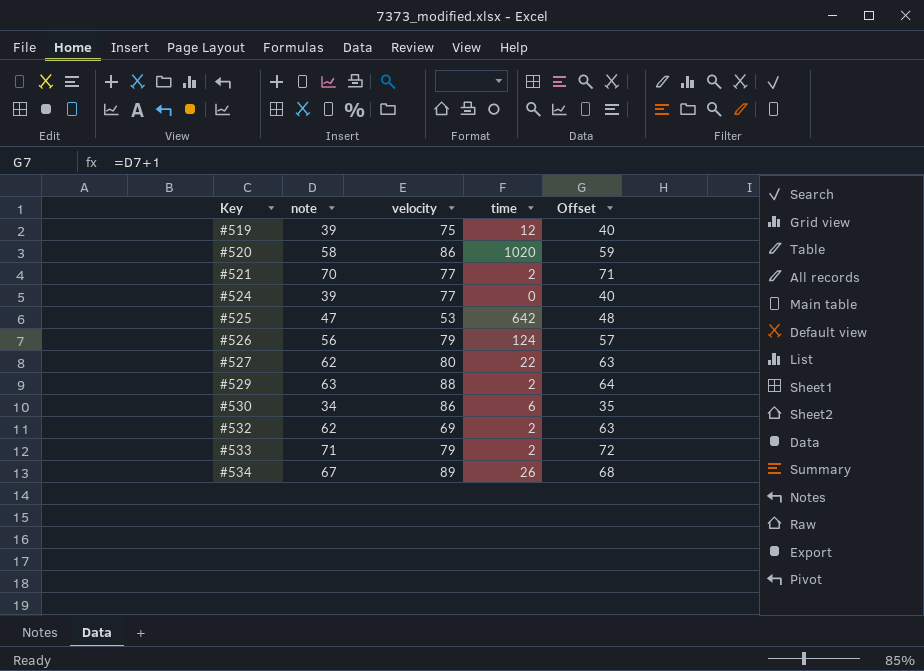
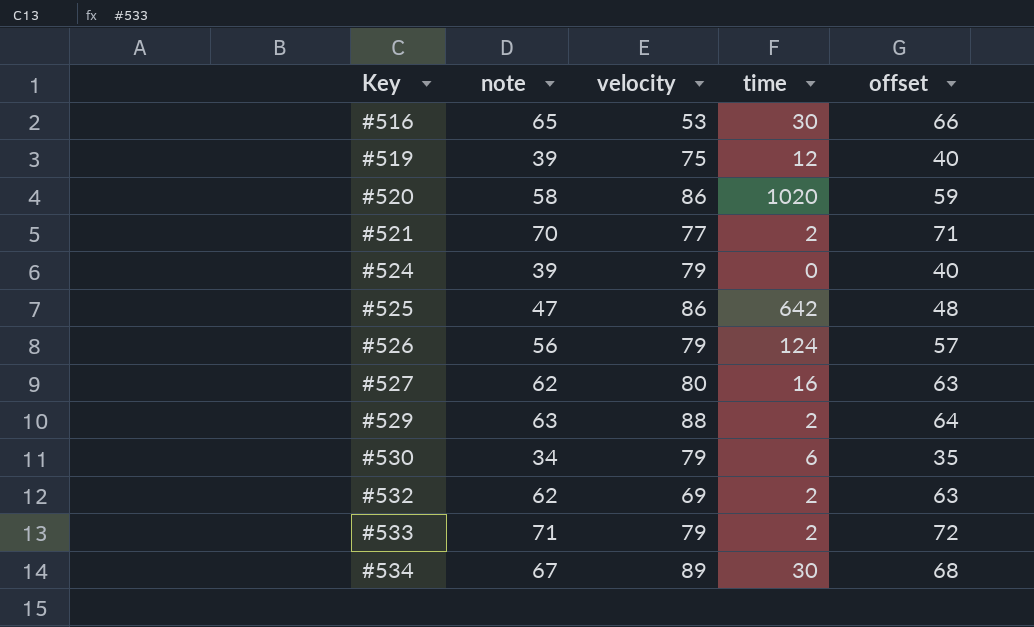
column name: Offset -> offset
row #516: none -> 65 | 53 | 30 | 66
#524 | velocity: 77 -> 79
#525 | velocity: 53 -> 86
#527 | time: 22 -> 16
#530 | velocity: 86 -> 79
#534 | time: 26 -> 30

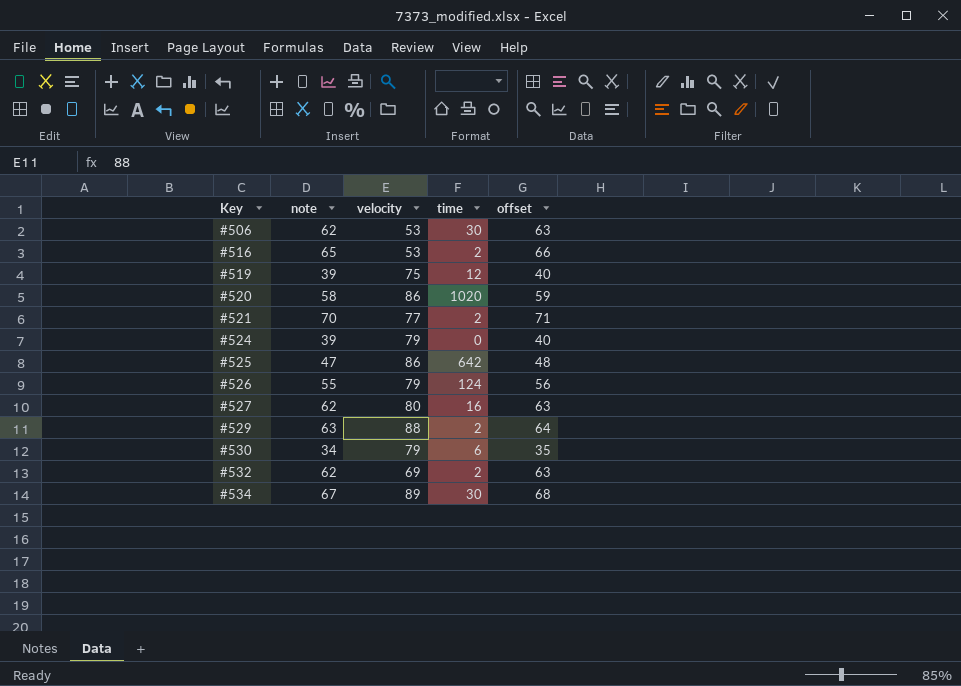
row #533: 71 | 79 | 2 | 72 -> none
row #506: none -> 62 | 53 | 30 | 63
#516 | time: 30 -> 2
#526 | note: 56 -> 55
#526 | offset: 57 -> 56

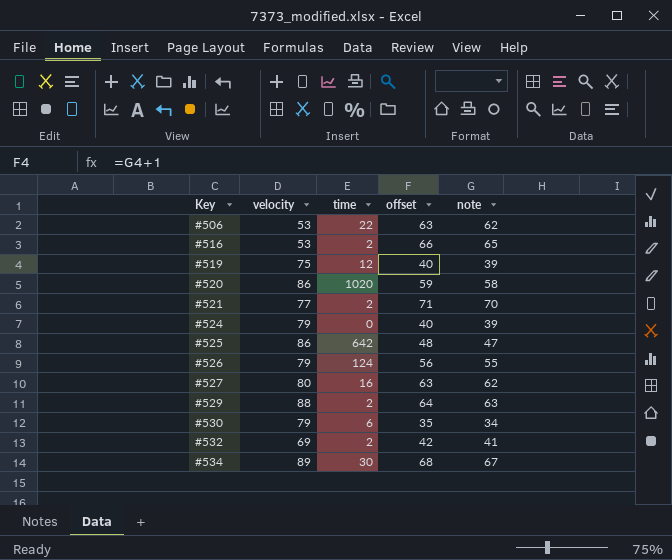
column note | position: 2 -> 5
#506 | time: 30 -> 22
#532 | offset: 63 -> 42
#532 | note: 62 -> 41

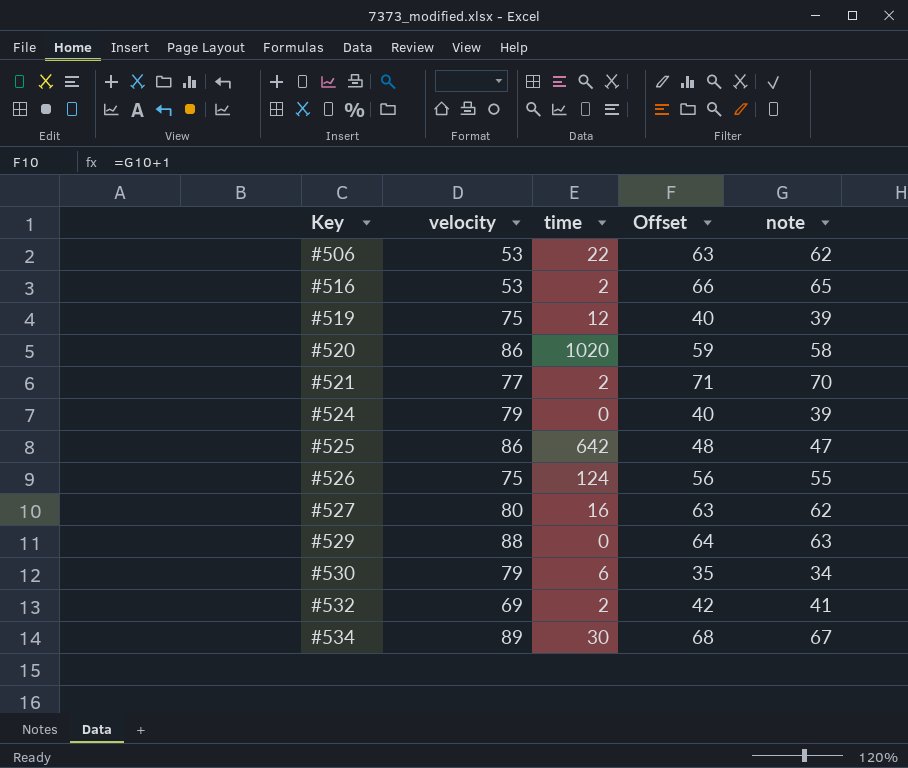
column name: offset -> Offset
#526 | velocity: 79 -> 75
#529 | time: 2 -> 0

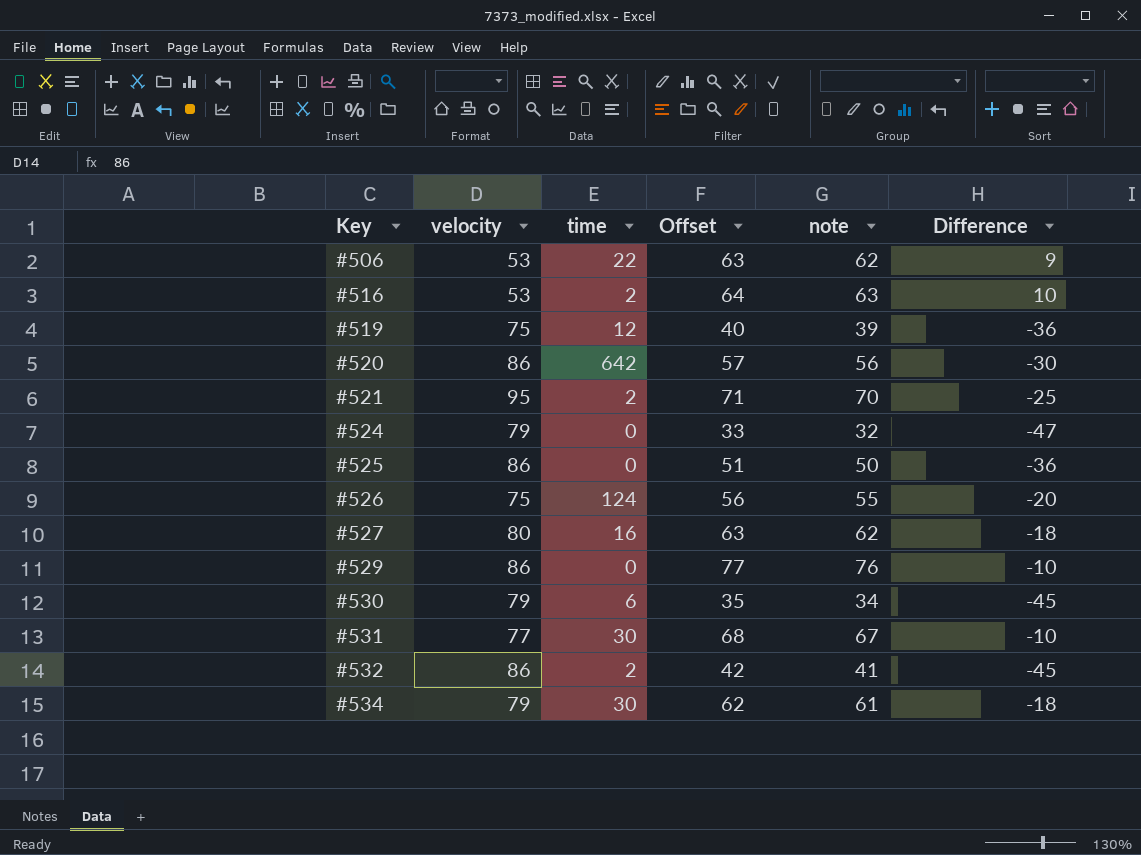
column Difference | formula: none -> [note] - [velocity]
#516 | Offset: 66 -> 64
#516 | note: 65 -> 63
#520 | time: 1020 -> 642
#520 | Offset: 59 -> 57
#520 | note: 58 -> 56
#521 | velocity: 77 -> 95
#524 | Offset: 40 -> 33
#524 | note: 39 -> 32
#525 | time: 642 -> 0
#525 | Offset: 48 -> 51
#525 | note: 47 -> 50
#529 | velocity: 88 -> 86
#529 | Offset: 64 -> 77
#529 | note: 63 -> 76
row #531: none -> 77 | 30 | 68 | 67 | -10
#532 | velocity: 69 -> 86
#534 | velocity: 89 -> 79
#534 | Offset: 68 -> 62
#534 | note: 67 -> 61

